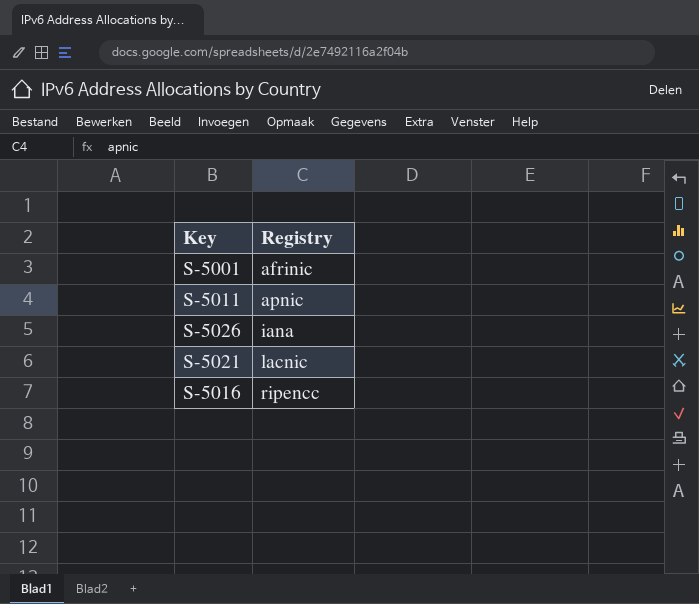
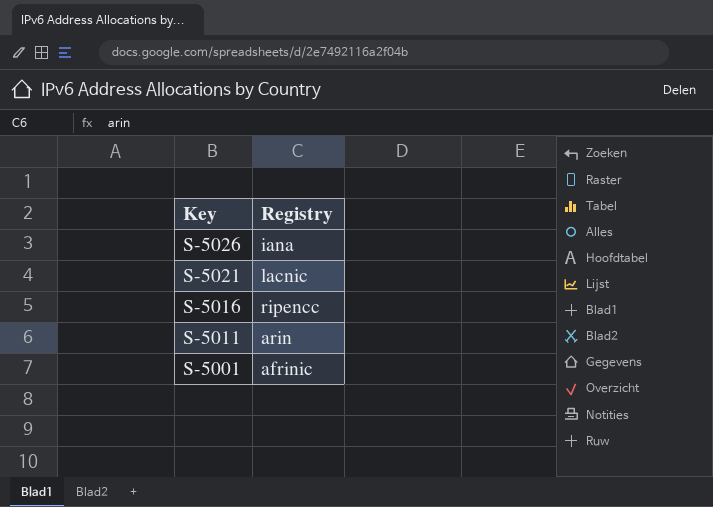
row order: Registry ascending -> Key descending
S-5011 | Registry: apnic -> arin

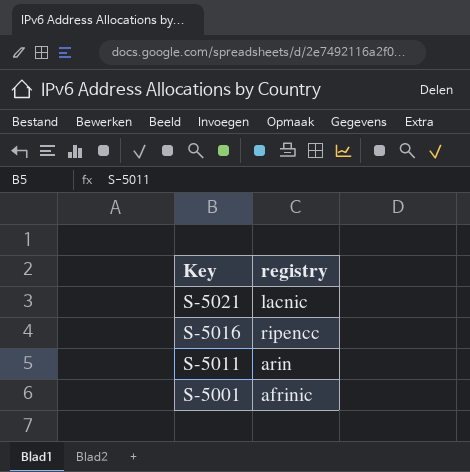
column name: Registry -> registry
row S-5026: iana -> none

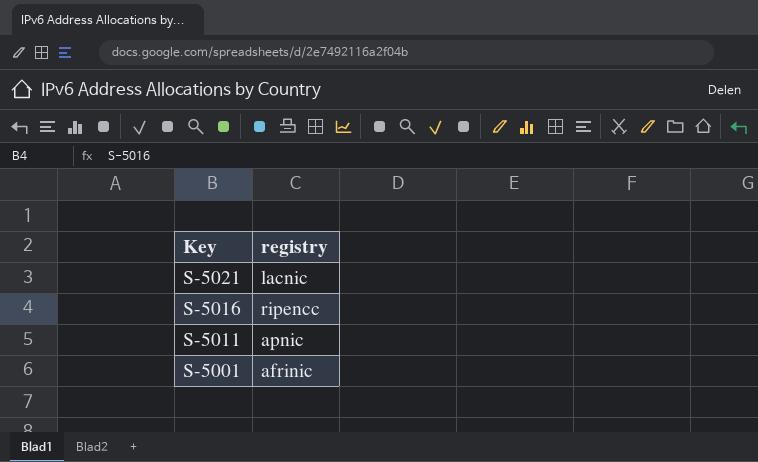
S-5011 | registry: arin -> apnic

